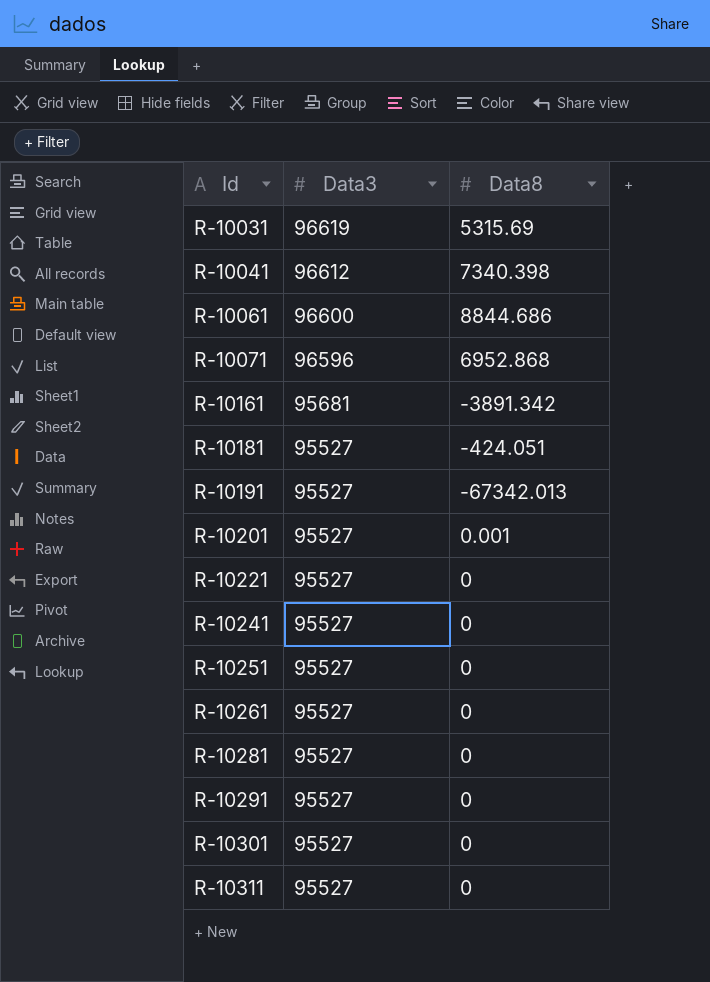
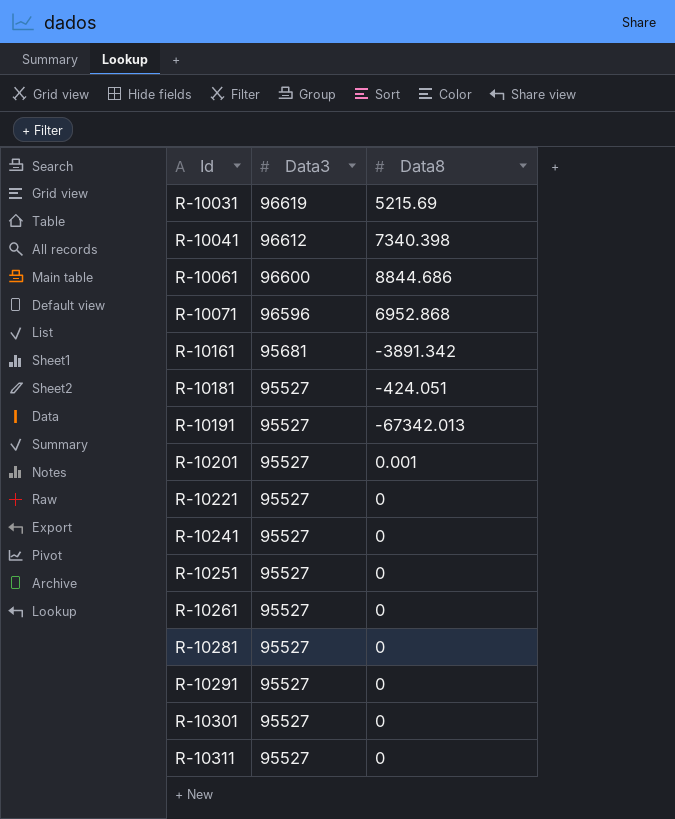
R-10031 | Data8: 5315.69 -> 5215.69

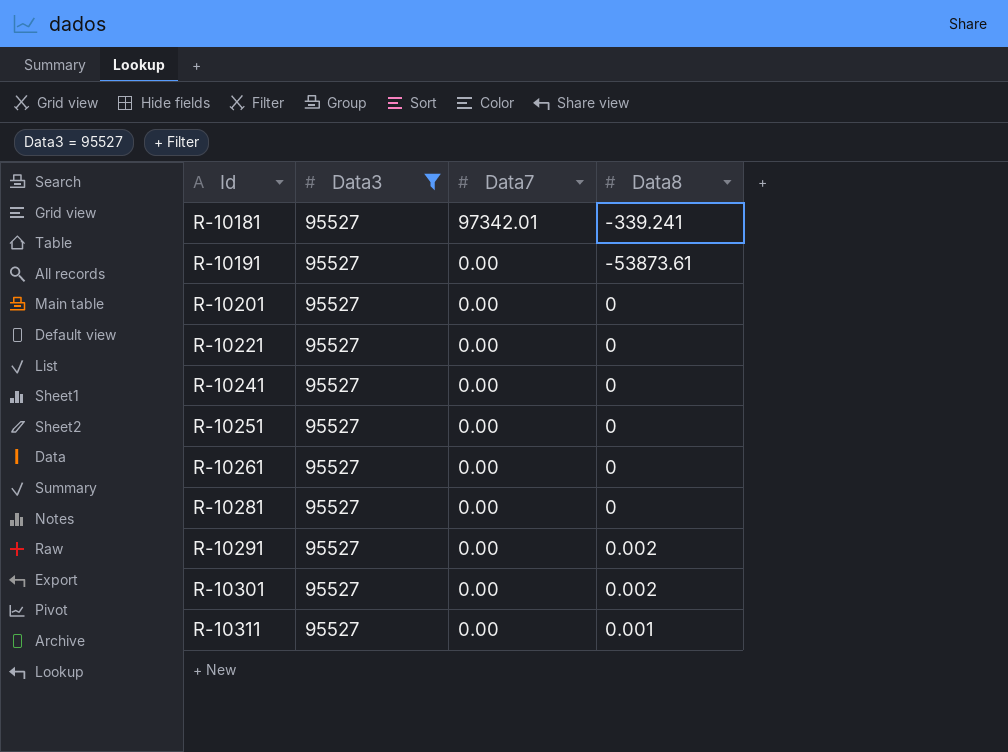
filter: none -> Data3 = 95527
column Data7 | position: none -> 3
R-10181 | Data8: -424.051 -> -339.241
R-10191 | Data8: -67342.013 -> -53873.61
R-10201 | Data8: 0.001 -> 0
R-10291 | Data8: 0 -> 0.002
R-10301 | Data8: 0 -> 0.002
R-10311 | Data8: 0 -> 0.001

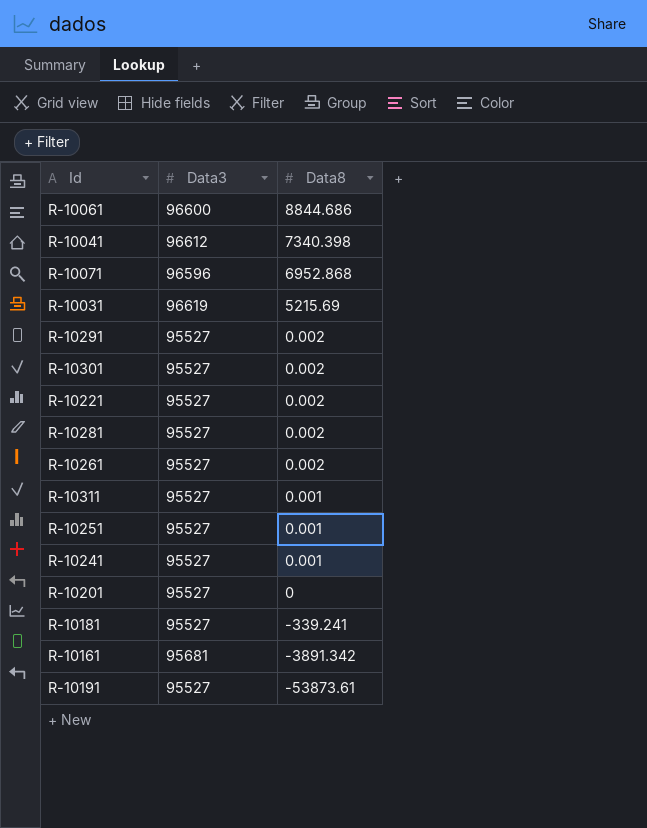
filter: Data3 = 95527 -> none
row order: Id ascending -> Data8 descending
column Data7 | position: 3 -> none
R-10221 | Data8: 0 -> 0.002
R-10281 | Data8: 0 -> 0.002
R-10261 | Data8: 0 -> 0.002
R-10251 | Data8: 0 -> 0.001
R-10241 | Data8: 0 -> 0.001

